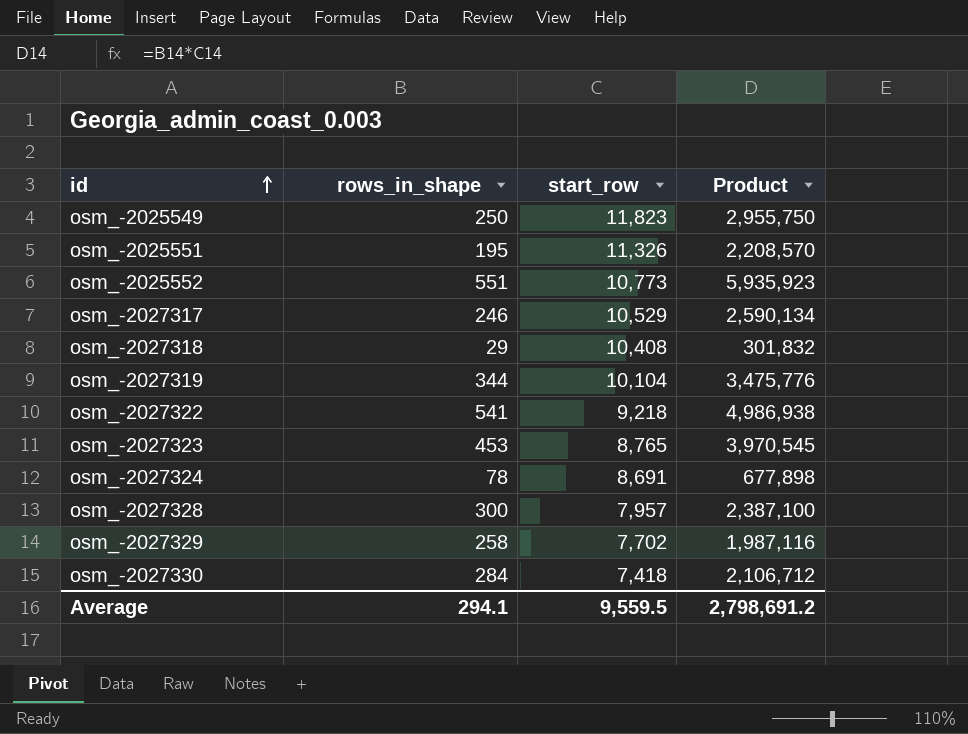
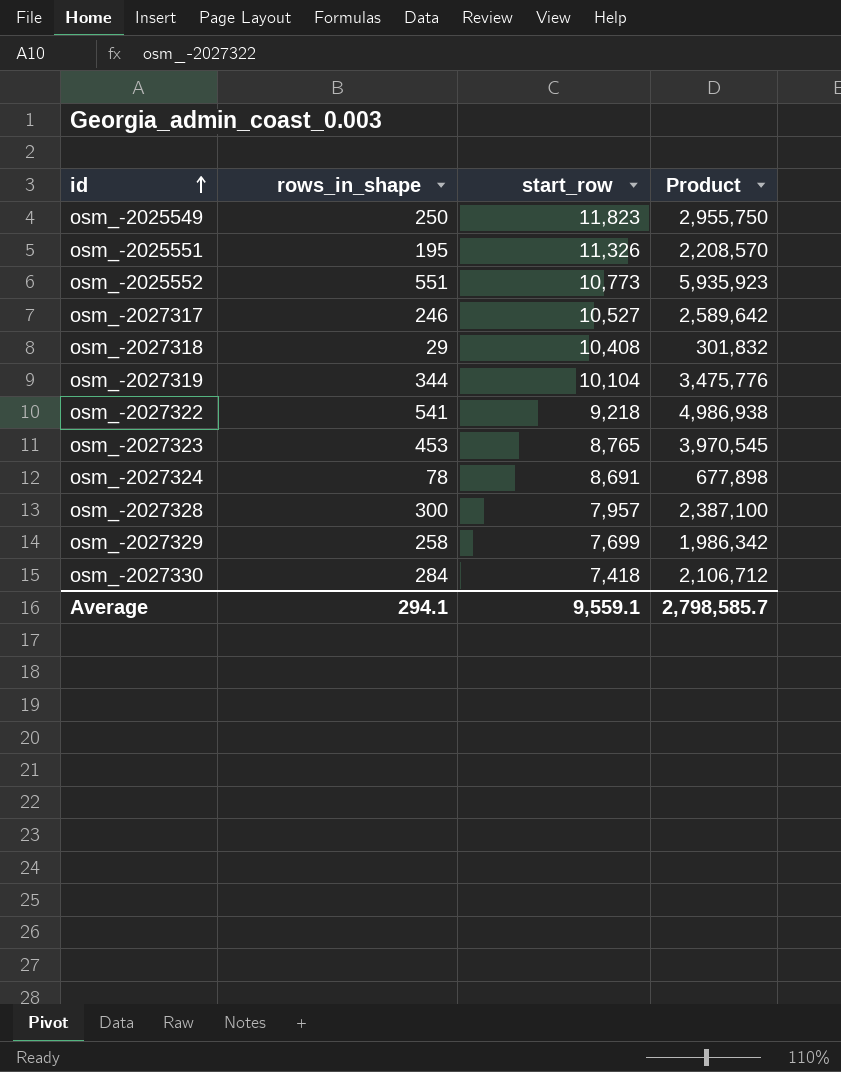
osm_-2027317 | start_row: 10,529 -> 10,527
osm_-2027317 | Product: 2,590,134 -> 2,589,642
osm_-2027329 | start_row: 7,702 -> 7,699
osm_-2027329 | Product: 1,987,116 -> 1,986,342
Average | start_row: 9,559.5 -> 9,559.1
Average | Product: 2,798,691.2 -> 2,798,585.7

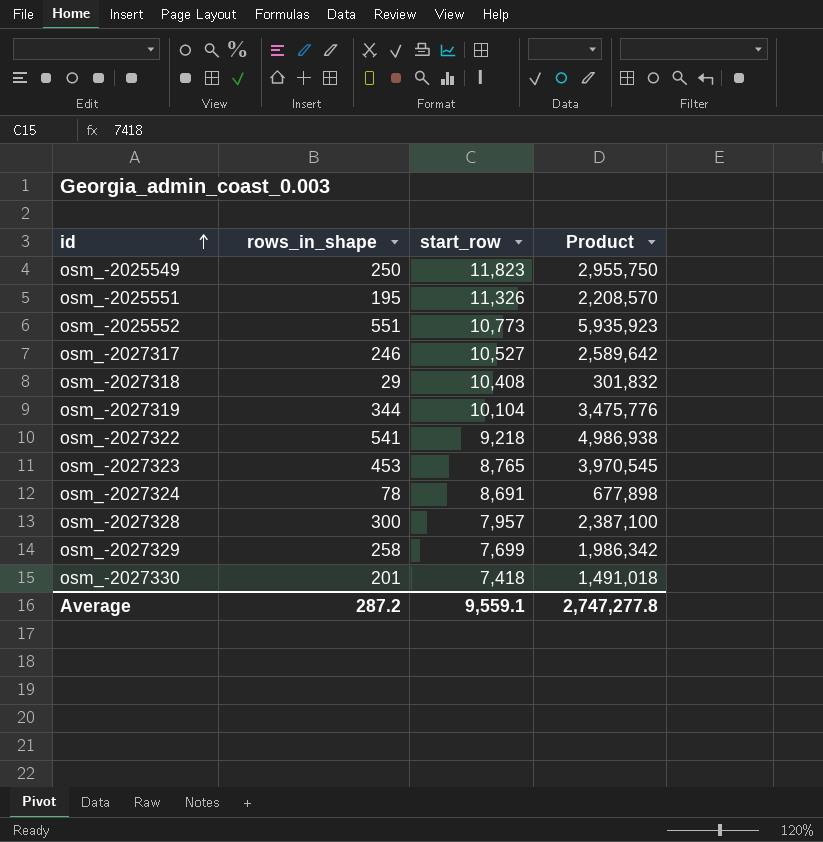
osm_-2027330 | rows_in_shape: 284 -> 201
osm_-2027330 | Product: 2,106,712 -> 1,491,018
Average | rows_in_shape: 294.1 -> 287.2
Average | Product: 2,798,585.7 -> 2,747,277.8

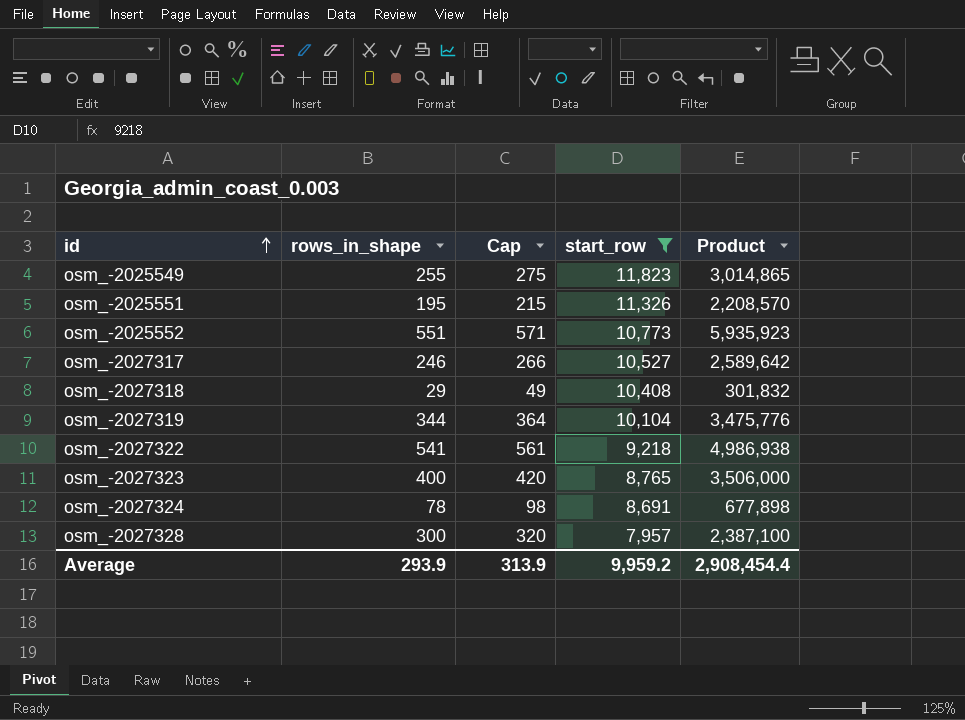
filter: none -> start_row >= 7,957
column Cap | formula: none -> [rows_in_shape] + 20
osm_-2025549 | rows_in_shape: 250 -> 255
osm_-2025549 | Product: 2,955,750 -> 3,014,865
osm_-2027323 | rows_in_shape: 453 -> 400
osm_-2027323 | Product: 3,970,545 -> 3,506,000
Average | rows_in_shape: 287.2 -> 293.9
Average | start_row: 9,559.1 -> 9,959.2
Average | Product: 2,747,277.8 -> 2,908,454.4

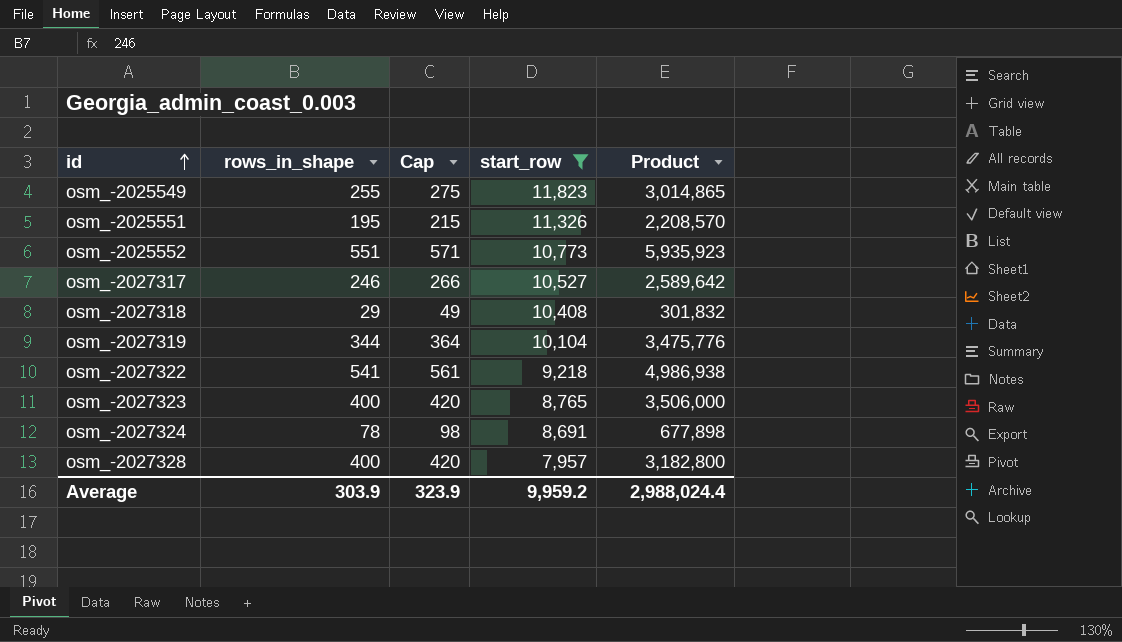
osm_-2027328 | rows_in_shape: 300 -> 400
osm_-2027328 | Cap: 320 -> 420
osm_-2027328 | Product: 2,387,100 -> 3,182,800
Average | rows_in_shape: 293.9 -> 303.9
Average | Cap: 313.9 -> 323.9
Average | Product: 2,908,454.4 -> 2,988,024.4

